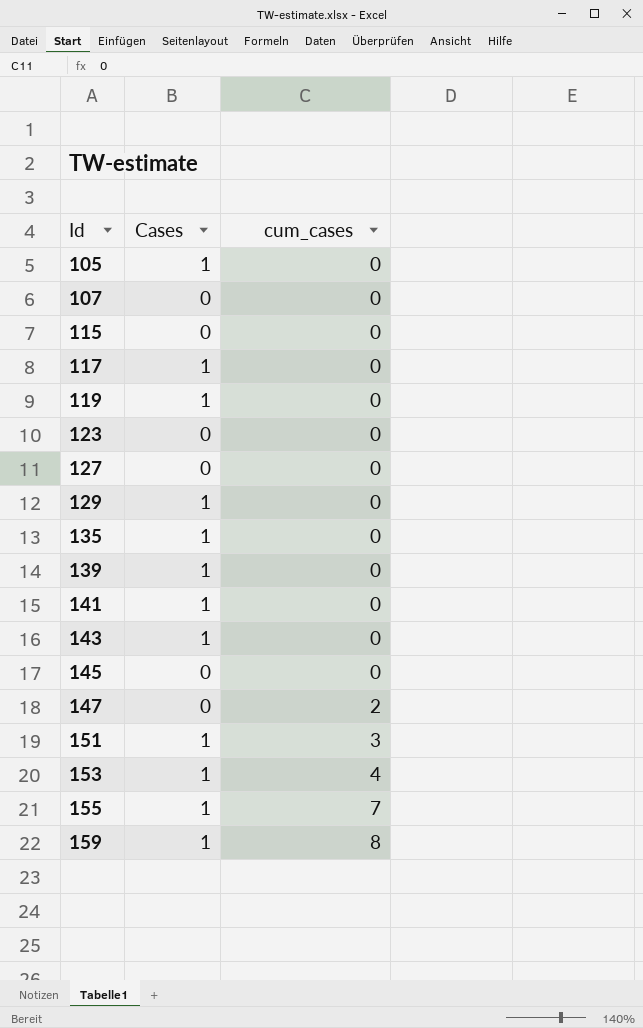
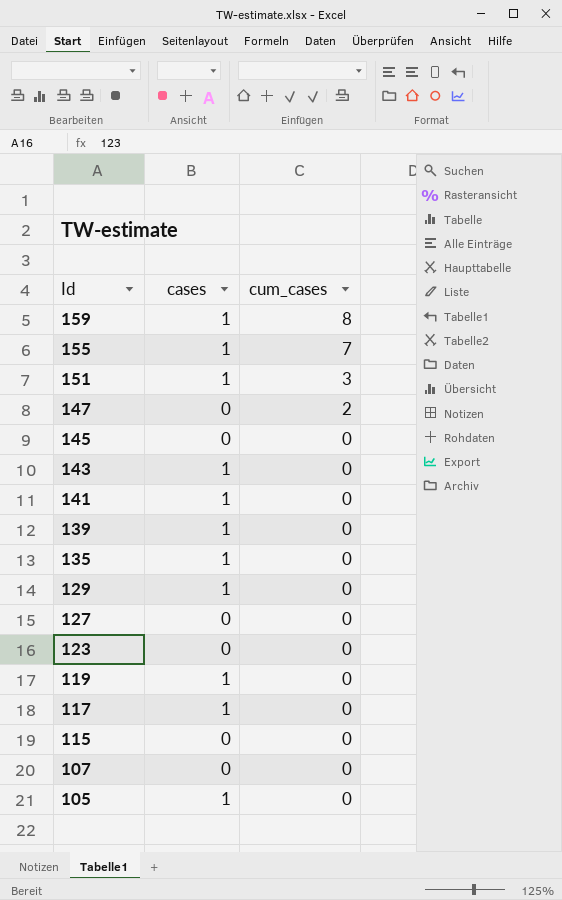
row order: Id ascending -> Id descending
column name: Cases -> cases
row 153: 1 | 4 -> none

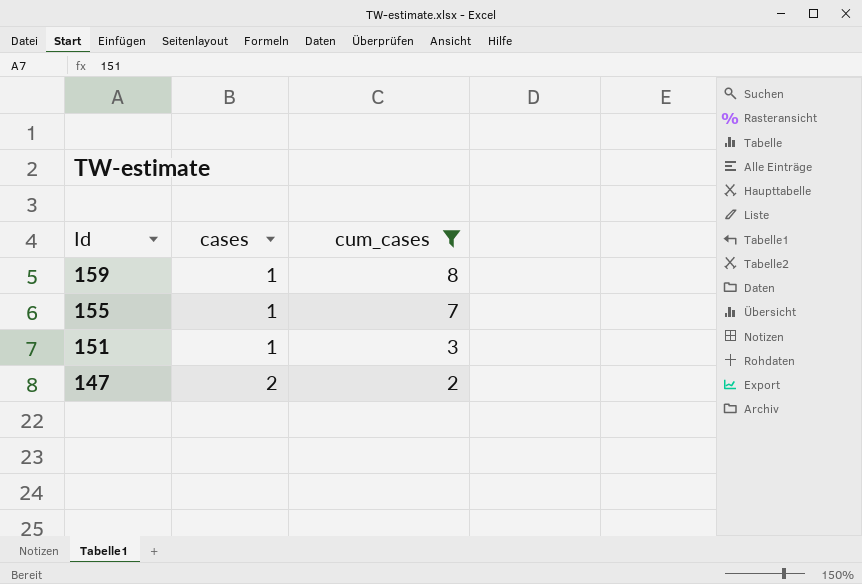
filter: none -> cum_cases != 0
147 | cases: 0 -> 2

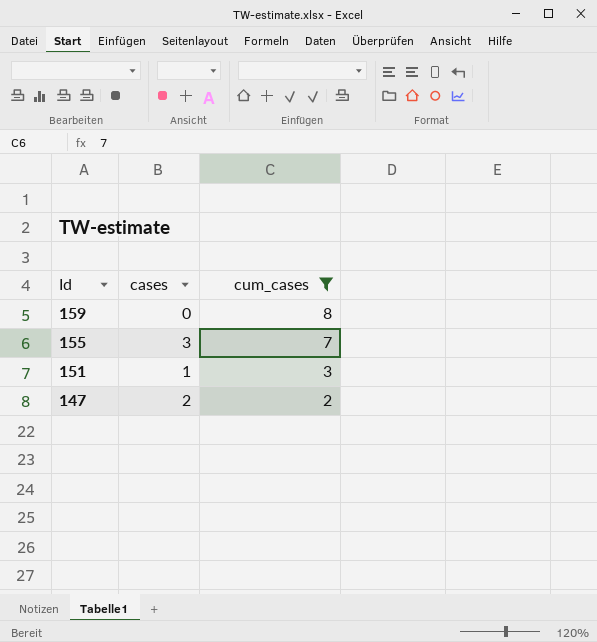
159 | cases: 1 -> 0
155 | cases: 1 -> 3

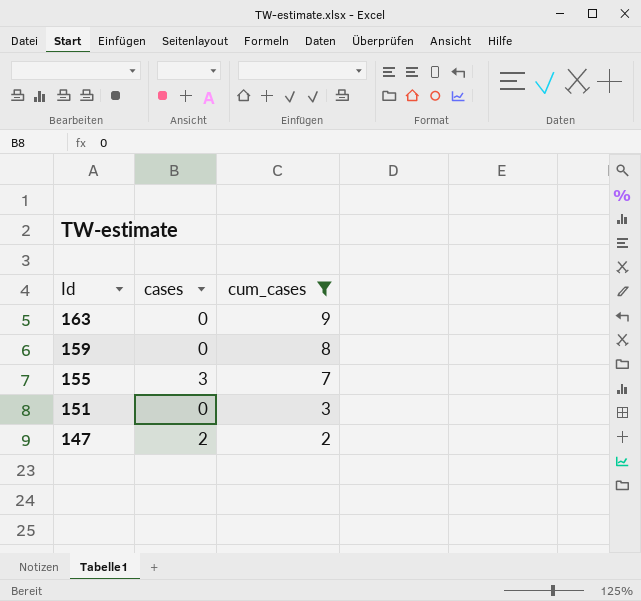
row 163: none -> 0 | 9
151 | cases: 1 -> 0

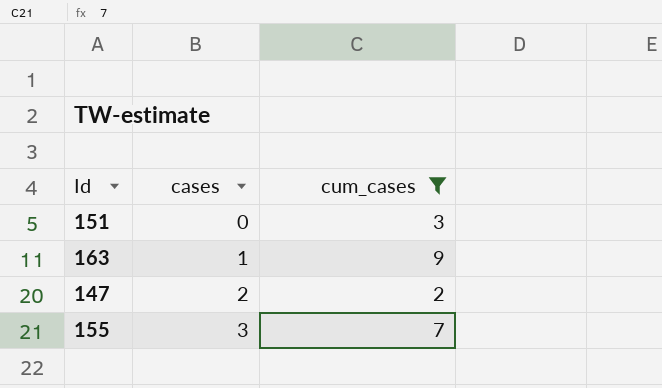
row order: Id descending -> cases ascending
row 159: 0 | 8 -> none
163 | cases: 0 -> 1

